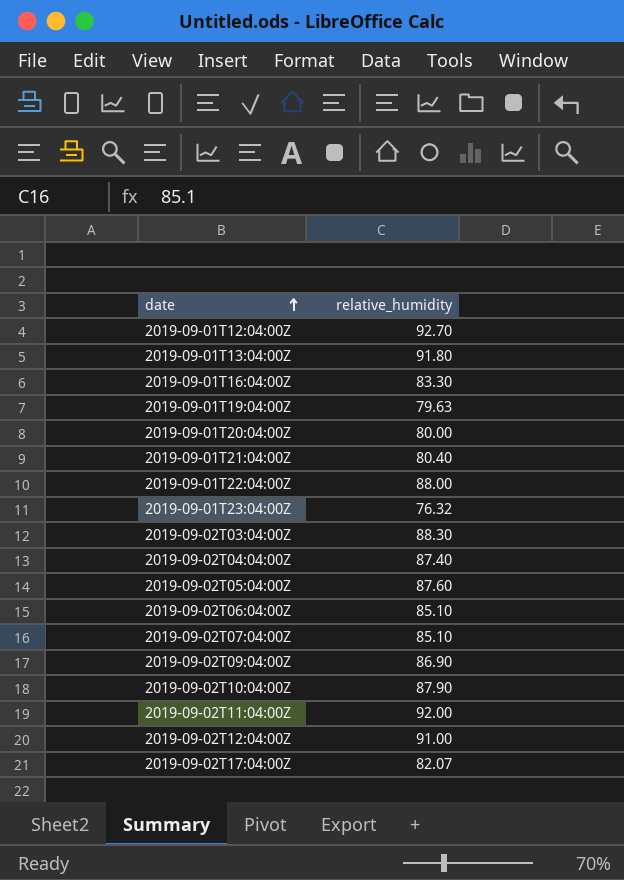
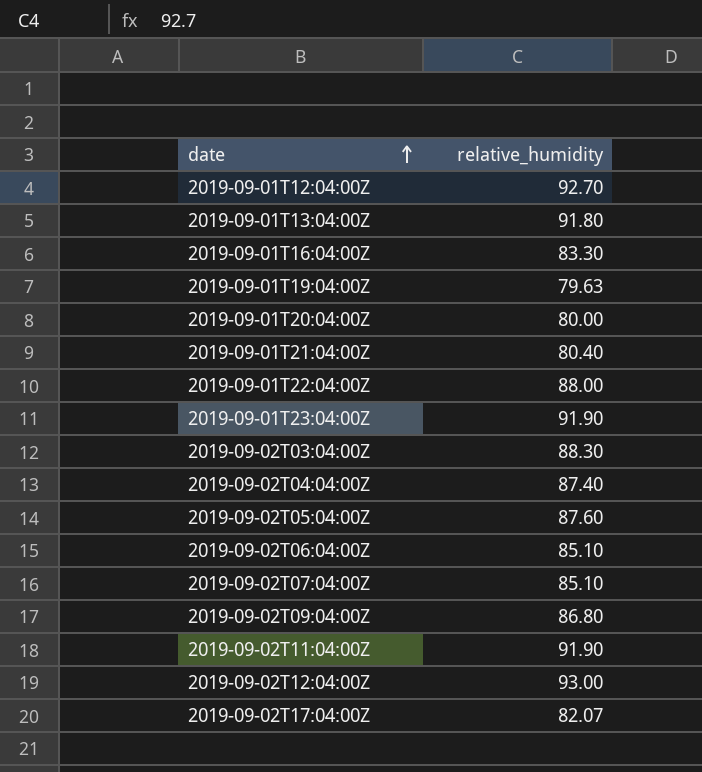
row 2019-09-02T10:04:00Z: 87.90 -> none
2019-09-01T23:04:00Z | relative_humidity: 76.32 -> 91.90
2019-09-02T09:04:00Z | relative_humidity: 86.90 -> 86.80
2019-09-02T11:04:00Z | relative_humidity: 92.00 -> 91.90
2019-09-02T12:04:00Z | relative_humidity: 91.00 -> 93.00

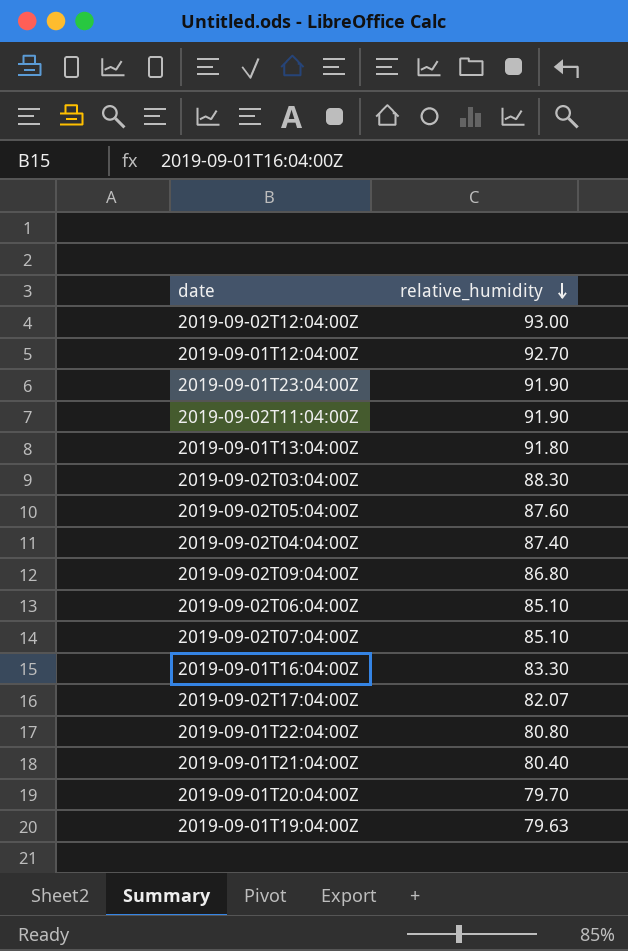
row order: date ascending -> relative_humidity descending
2019-09-01T22:04:00Z | relative_humidity: 88.00 -> 80.80
2019-09-01T20:04:00Z | relative_humidity: 80.00 -> 79.70

